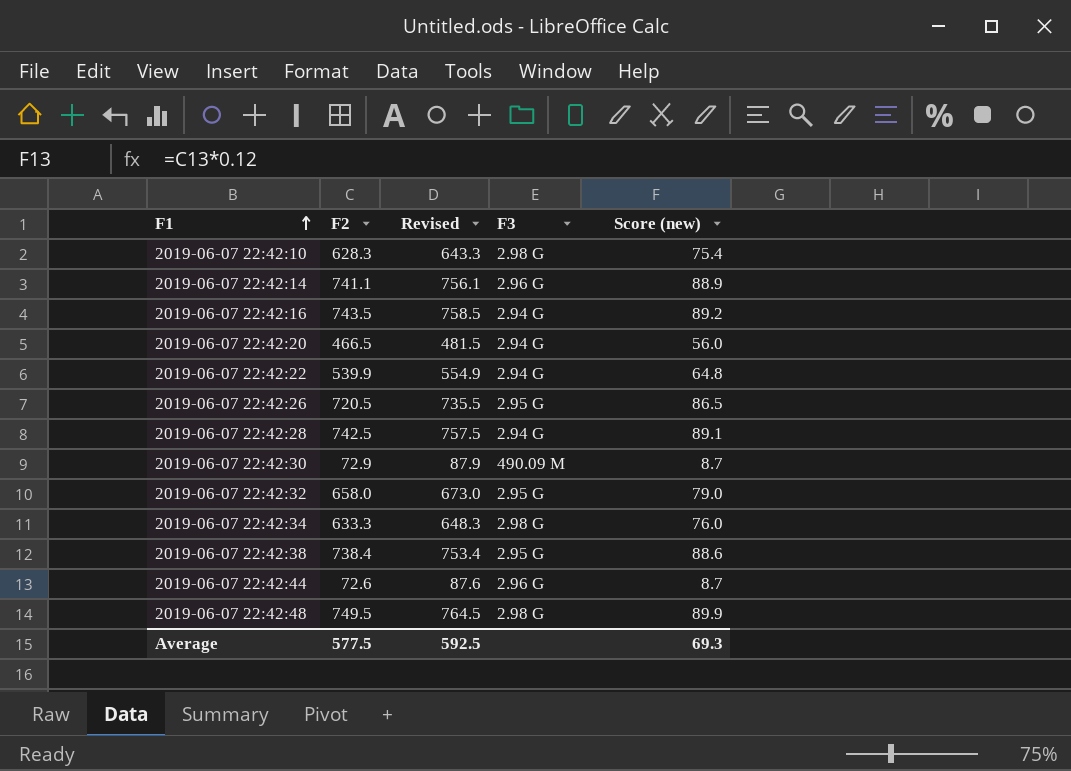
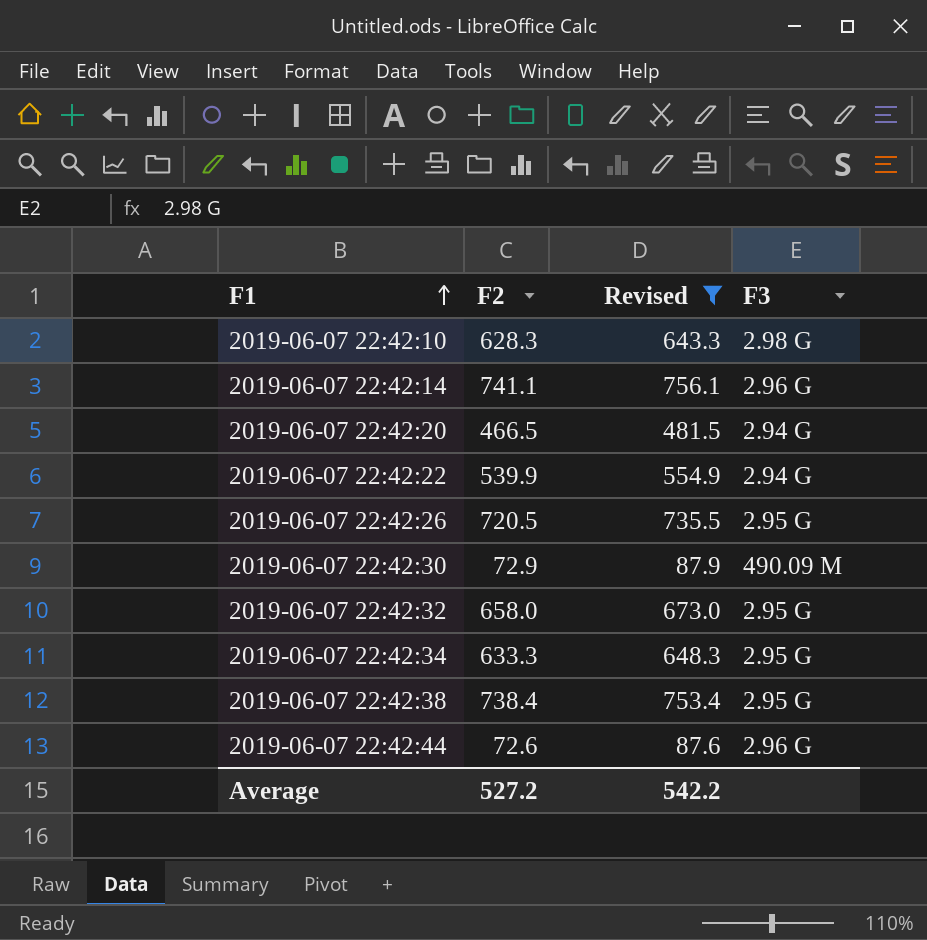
filter: none -> Revised <= 756.1
column Score (new) | formula: [F2] * 0.12 -> none
2019-06-07 22:42:34 | F3: 2.98 G -> 2.95 G
Average | F2: 577.5 -> 527.2
Average | Revised: 592.5 -> 542.2

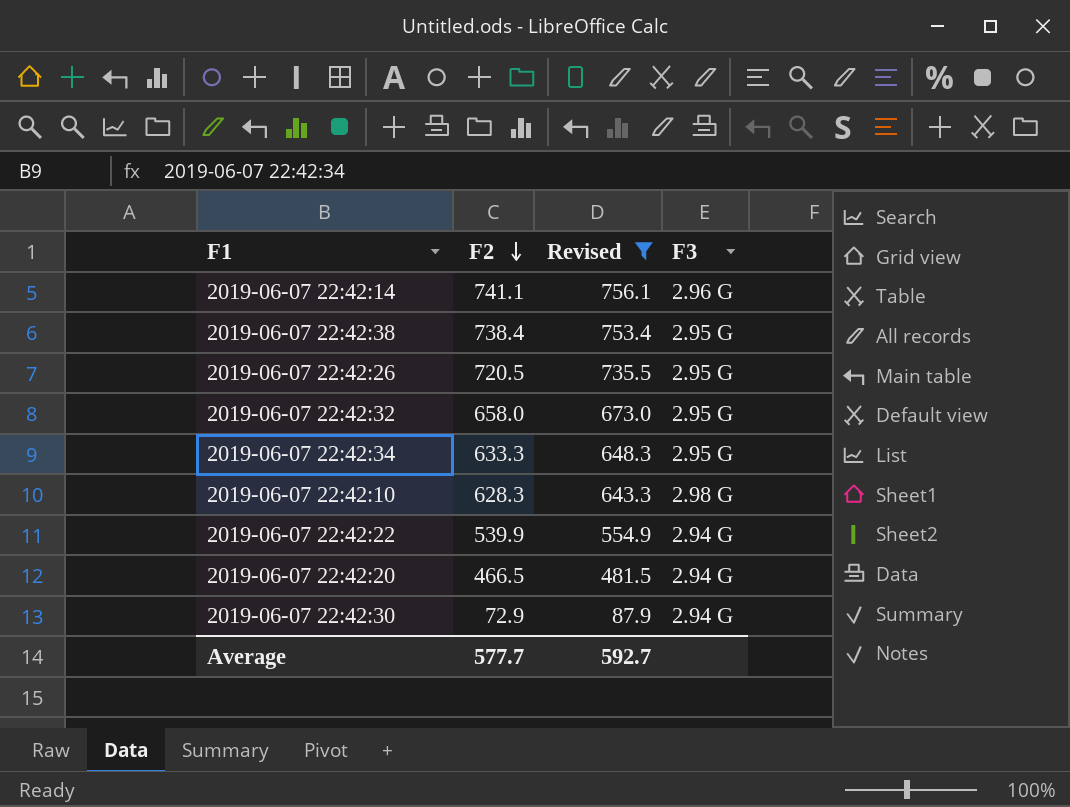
row order: F1 ascending -> F2 descending
row 2019-06-07 22:42:44: 72.6 | 87.6 | 2.96 G -> none
2019-06-07 22:42:30 | F3: 490.09 M -> 2.94 G
Average | F2: 527.2 -> 577.7
Average | Revised: 542.2 -> 592.7

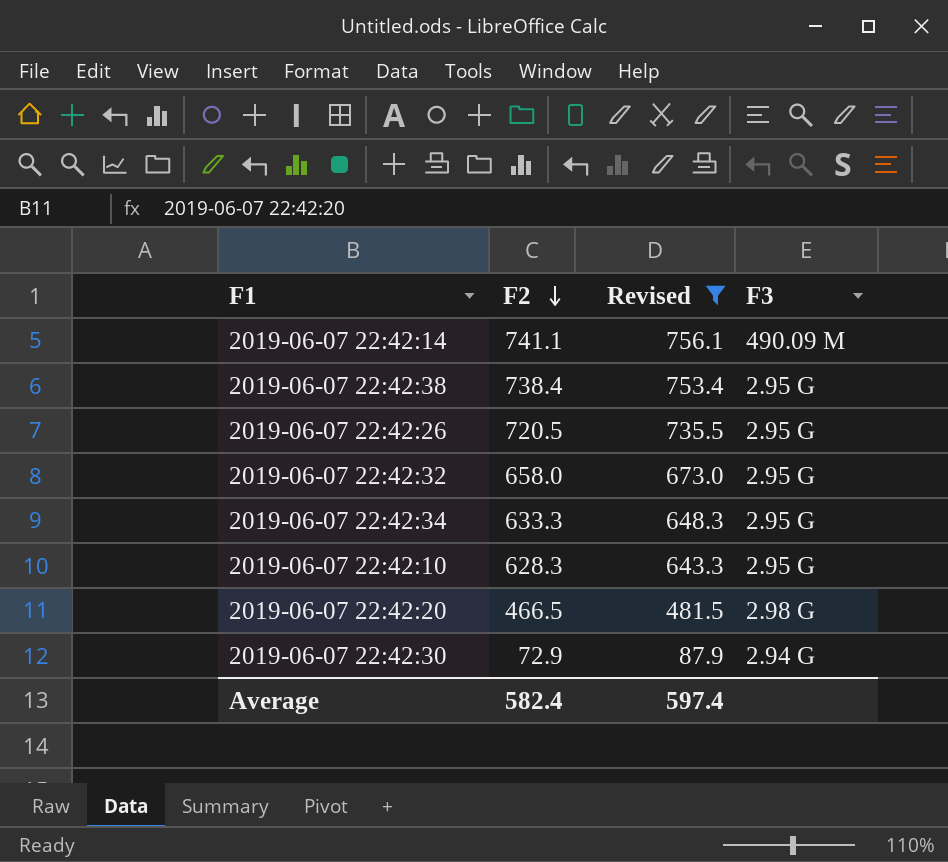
row 2019-06-07 22:42:22: 539.9 | 554.9 | 2.94 G -> none
2019-06-07 22:42:14 | F3: 2.96 G -> 490.09 M
2019-06-07 22:42:10 | F3: 2.98 G -> 2.95 G
2019-06-07 22:42:20 | F3: 2.94 G -> 2.98 G
Average | F2: 577.7 -> 582.4
Average | Revised: 592.7 -> 597.4

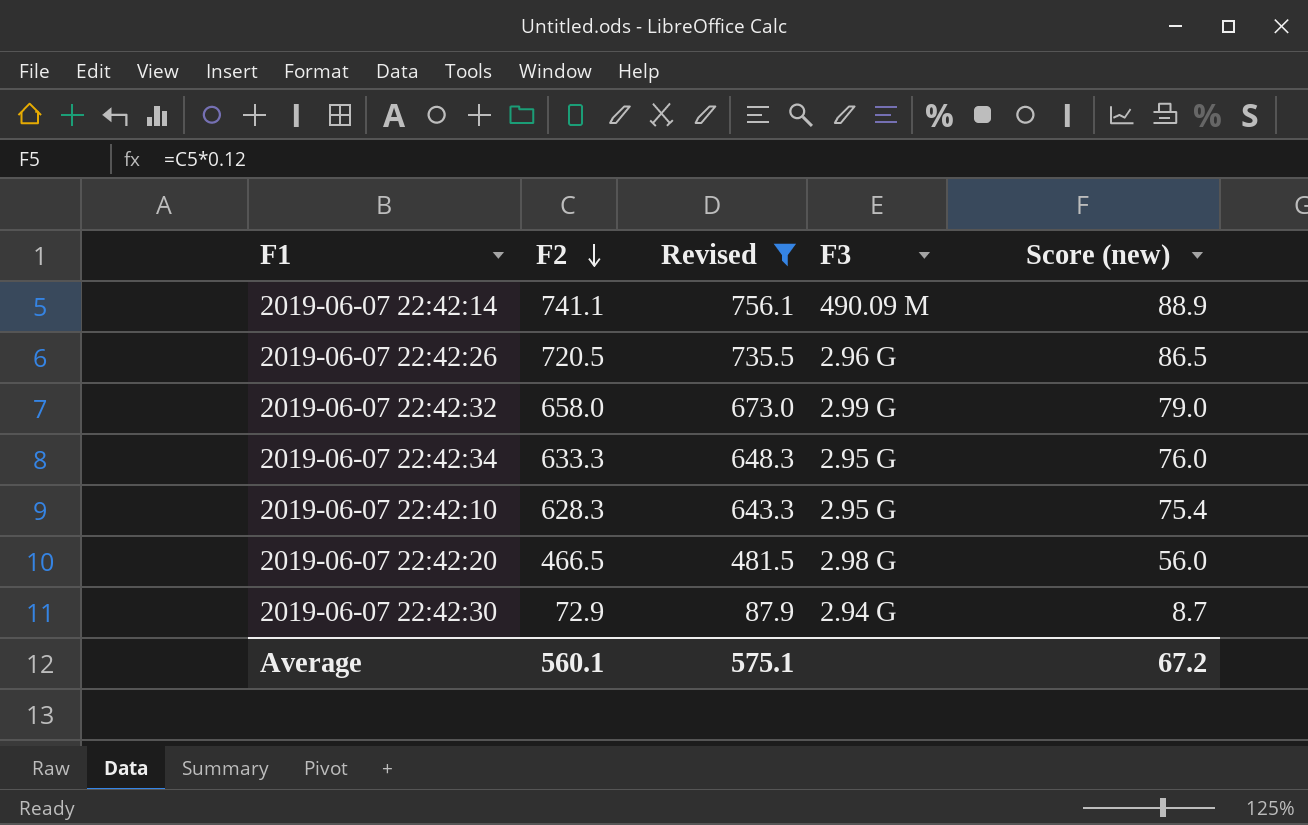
column Score (new) | formula: none -> [F2] * 0.12
row 2019-06-07 22:42:38: 738.4 | 753.4 | 2.95 G -> none
2019-06-07 22:42:26 | F3: 2.95 G -> 2.96 G
2019-06-07 22:42:32 | F3: 2.95 G -> 2.99 G
Average | F2: 582.4 -> 560.1
Average | Revised: 597.4 -> 575.1

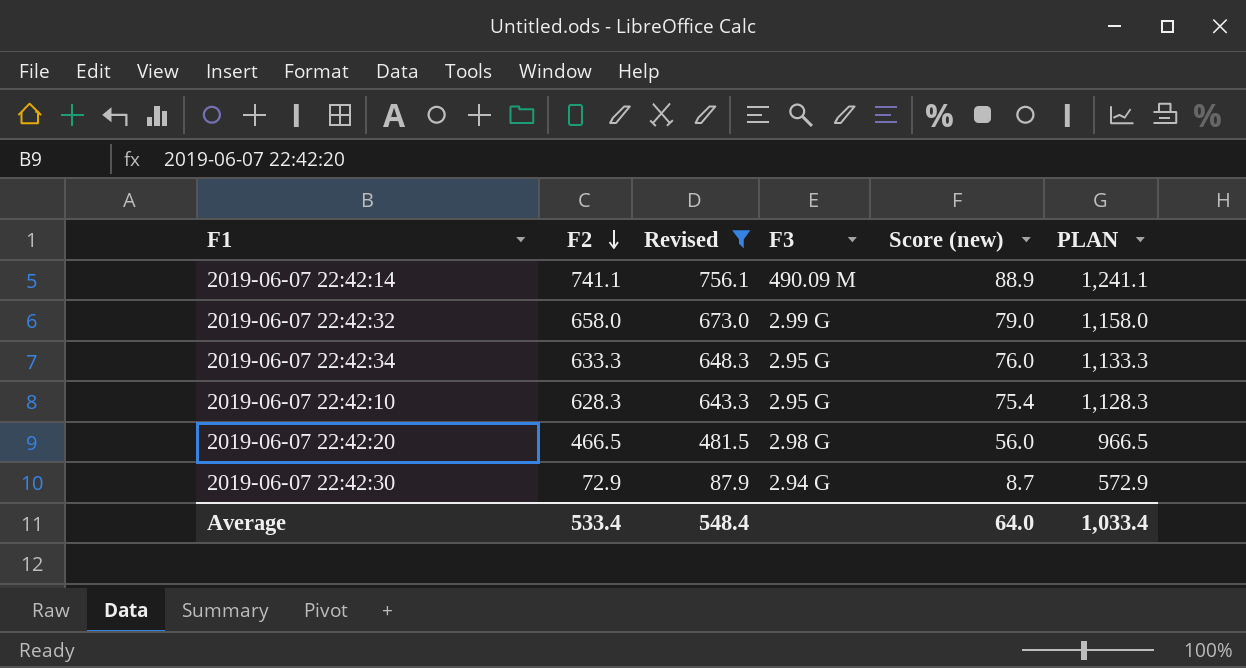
column PLAN | formula: none -> [F2] + 500
row 2019-06-07 22:42:26: 720.5 | 735.5 | 2.96 G | 86.5 -> none
Average | F2: 560.1 -> 533.4
Average | Revised: 575.1 -> 548.4
Average | Score (new): 67.2 -> 64.0

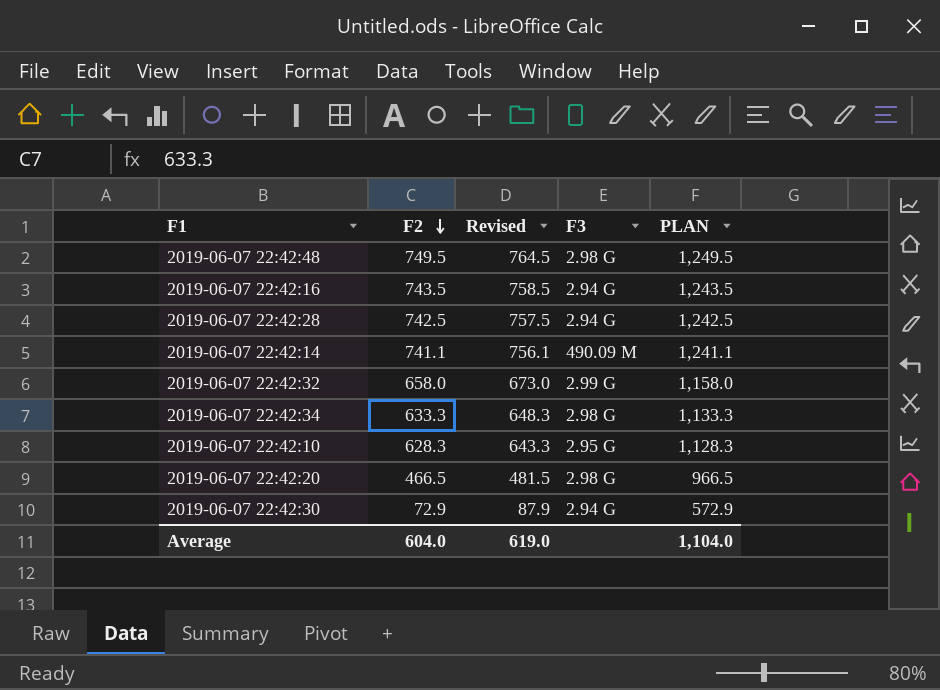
filter: Revised <= 756.1 -> none
column Score (new) | formula: [F2] * 0.12 -> none
2019-06-07 22:42:34 | F3: 2.95 G -> 2.98 G
Average | F2: 533.4 -> 604.0
Average | Revised: 548.4 -> 619.0
Average | PLAN: 1,033.4 -> 1,104.0

